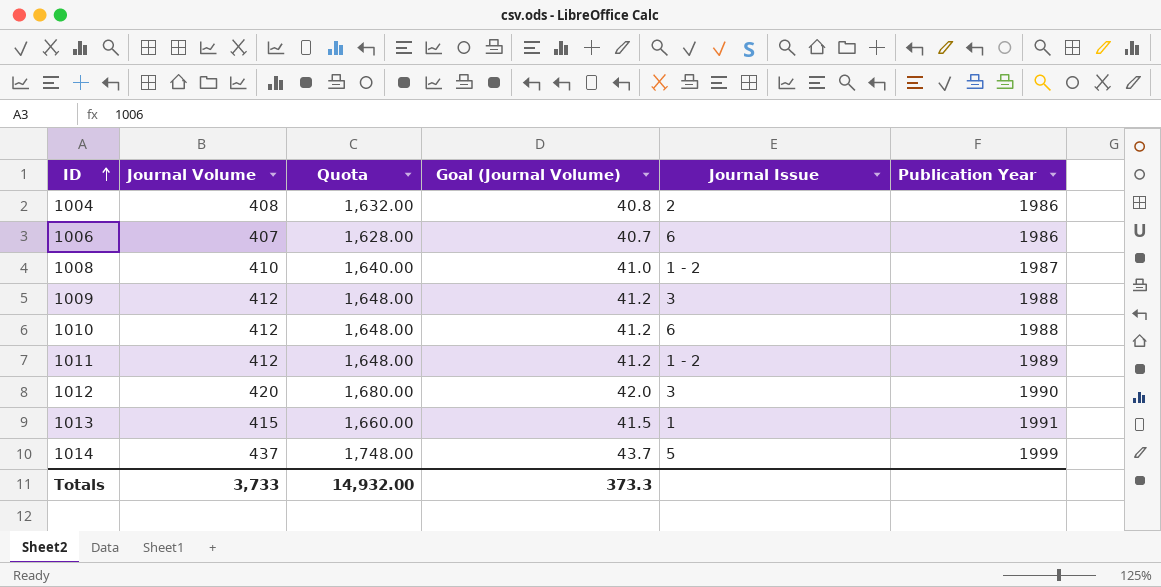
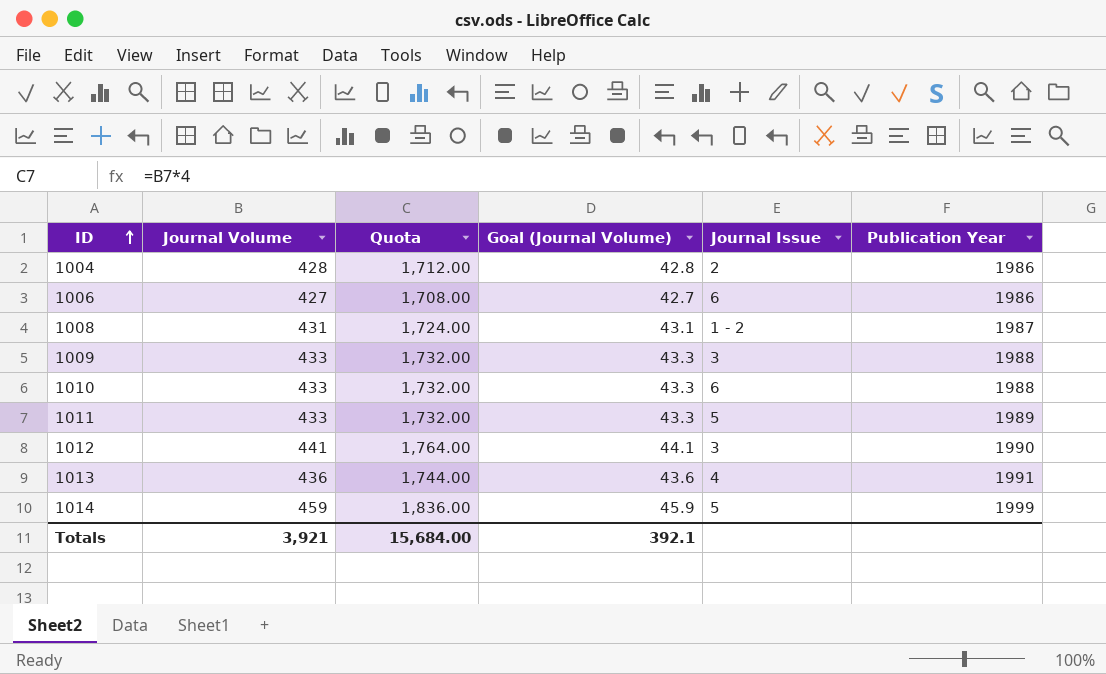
1004 | Journal Volume: 408 -> 428
1004 | Quota: 1,632.00 -> 1,712.00
1004 | Goal (Journal Volume): 40.8 -> 42.8
1006 | Journal Volume: 407 -> 427
1006 | Quota: 1,628.00 -> 1,708.00
1006 | Goal (Journal Volume): 40.7 -> 42.7
1008 | Journal Volume: 410 -> 431
1008 | Quota: 1,640.00 -> 1,724.00
1008 | Goal (Journal Volume): 41.0 -> 43.1
1009 | Journal Volume: 412 -> 433
1009 | Quota: 1,648.00 -> 1,732.00
1009 | Goal (Journal Volume): 41.2 -> 43.3
1010 | Journal Volume: 412 -> 433
1010 | Quota: 1,648.00 -> 1,732.00
1010 | Goal (Journal Volume): 41.2 -> 43.3
1011 | Journal Volume: 412 -> 433
1011 | Quota: 1,648.00 -> 1,732.00
1011 | Goal (Journal Volume): 41.2 -> 43.3
1011 | Journal Issue: 1 - 2 -> 5
1012 | Journal Volume: 420 -> 441
1012 | Quota: 1,680.00 -> 1,764.00
1012 | Goal (Journal Volume): 42.0 -> 44.1
1013 | Journal Volume: 415 -> 436
1013 | Quota: 1,660.00 -> 1,744.00
1013 | Goal (Journal Volume): 41.5 -> 43.6
1013 | Journal Issue: 1 -> 4
1014 | Journal Volume: 437 -> 459
1014 | Quota: 1,748.00 -> 1,836.00
1014 | Goal (Journal Volume): 43.7 -> 45.9
Totals | Journal Volume: 3,733 -> 3,921
Totals | Quota: 14,932.00 -> 15,684.00
Totals | Goal (Journal Volume): 373.3 -> 392.1

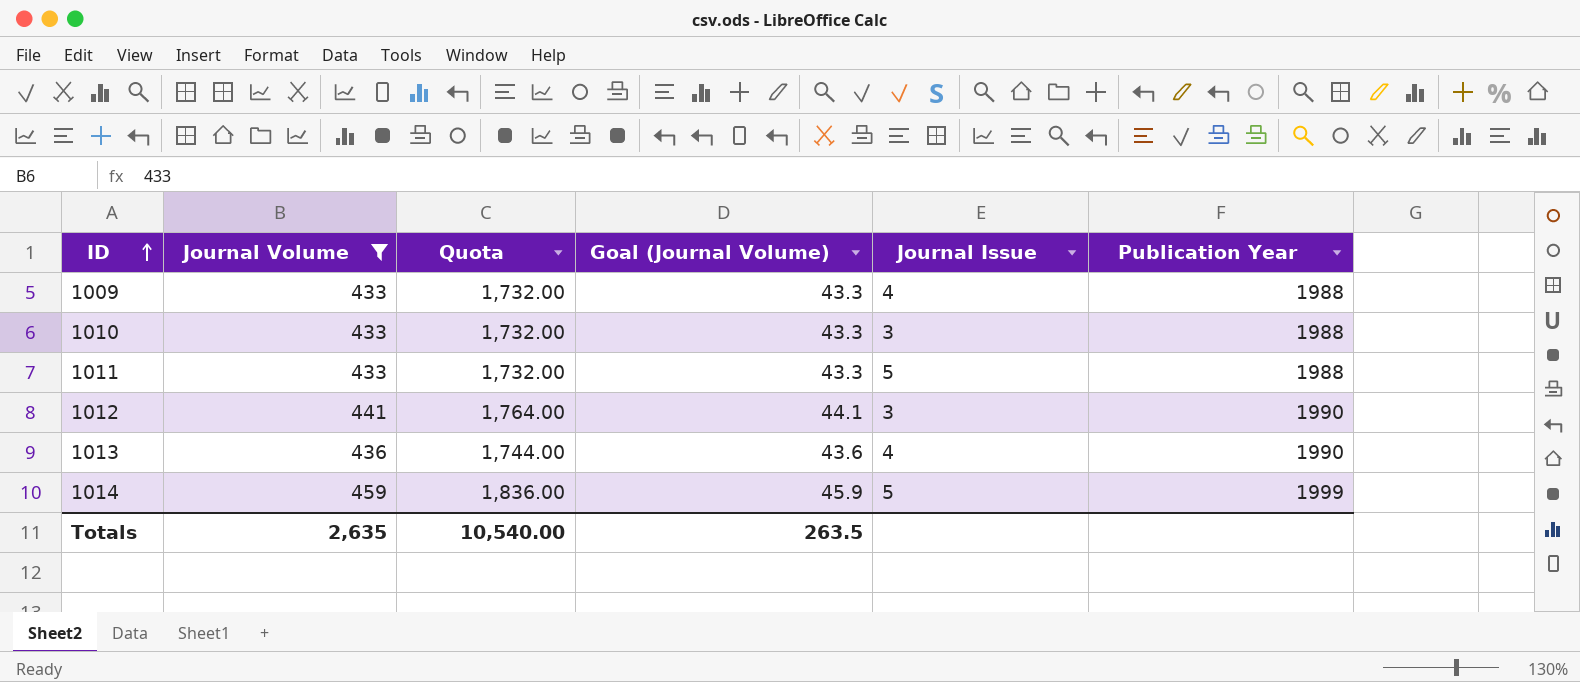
filter: none -> Journal Volume >= 433
1009 | Journal Issue: 3 -> 4
1010 | Journal Issue: 6 -> 3
1011 | Publication Year: 1989 -> 1988
1013 | Publication Year: 1991 -> 1990
Totals | Journal Volume: 3,921 -> 2,635
Totals | Quota: 15,684.00 -> 10,540.00
Totals | Goal (Journal Volume): 392.1 -> 263.5

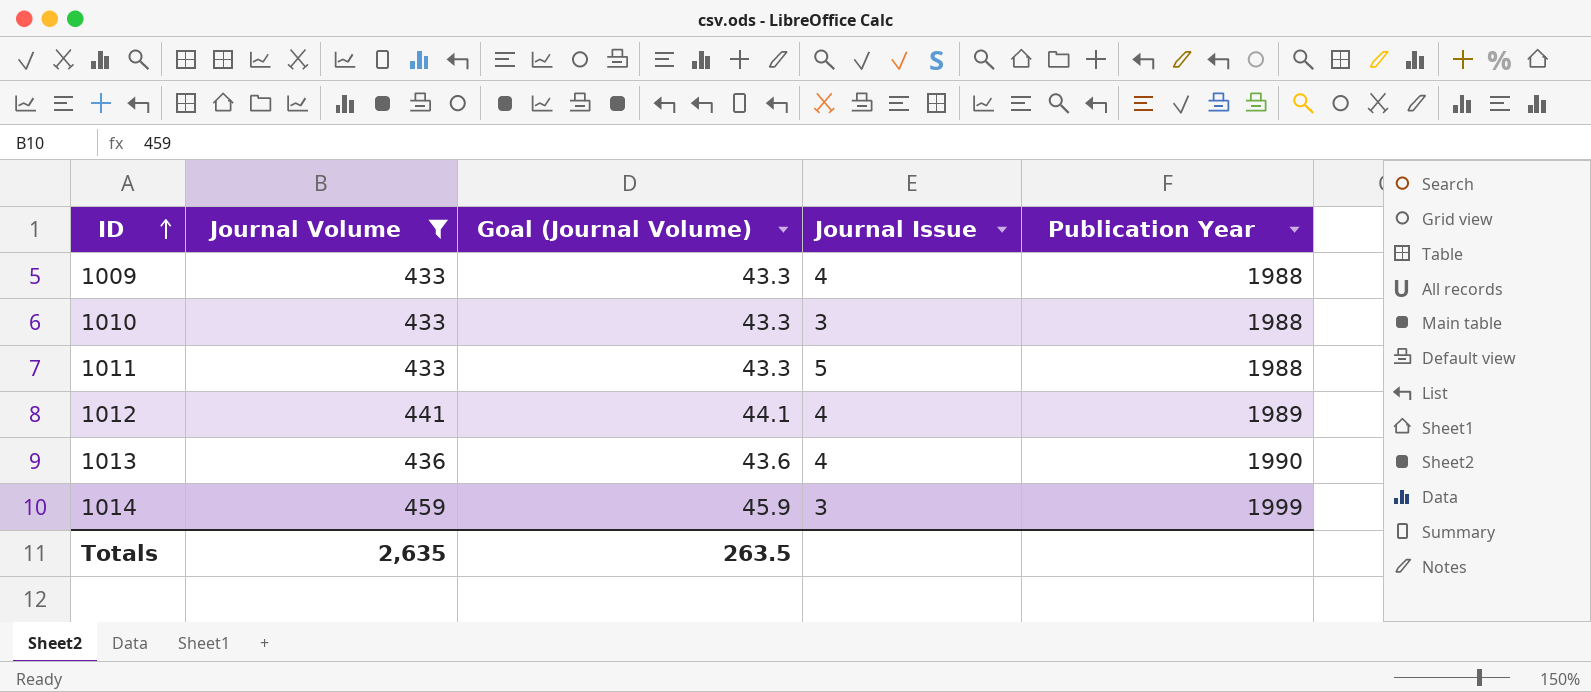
column Quota | formula: [Journal Volume] * 4 -> none
1012 | Journal Issue: 3 -> 4
1012 | Publication Year: 1990 -> 1989
1014 | Journal Issue: 5 -> 3

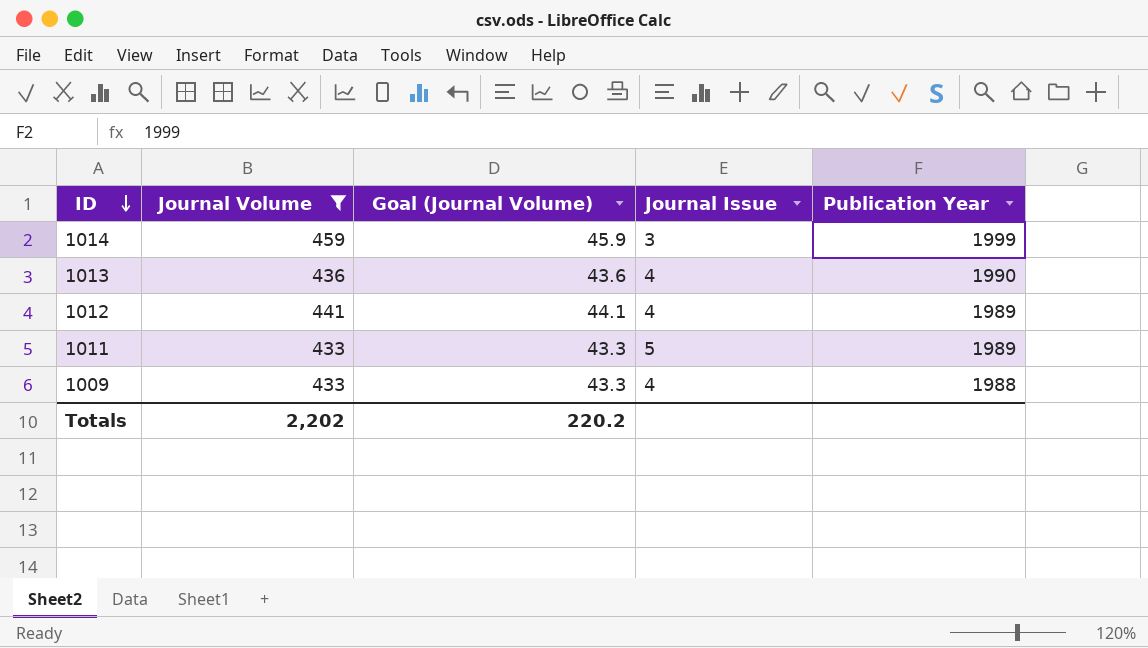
row order: ID ascending -> ID descending
row 1010: 433 | 43.3 | 3 | 1988 -> none
1011 | Publication Year: 1988 -> 1989
Totals | Journal Volume: 2,635 -> 2,202
Totals | Goal (Journal Volume): 263.5 -> 220.2

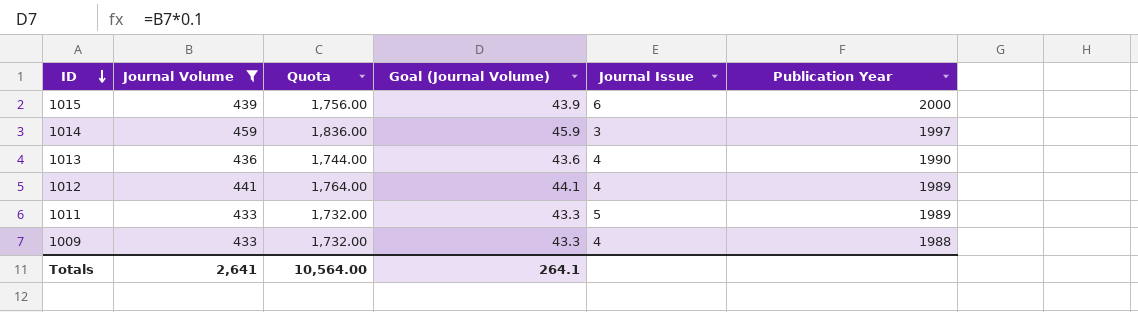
column Quota | formula: none -> [Journal Volume] * 4
row 1015: none -> 439 | 1,756.00 | 43.9 | 6 | 2000
1014 | Publication Year: 1999 -> 1997
Totals | Journal Volume: 2,202 -> 2,641
Totals | Goal (Journal Volume): 220.2 -> 264.1

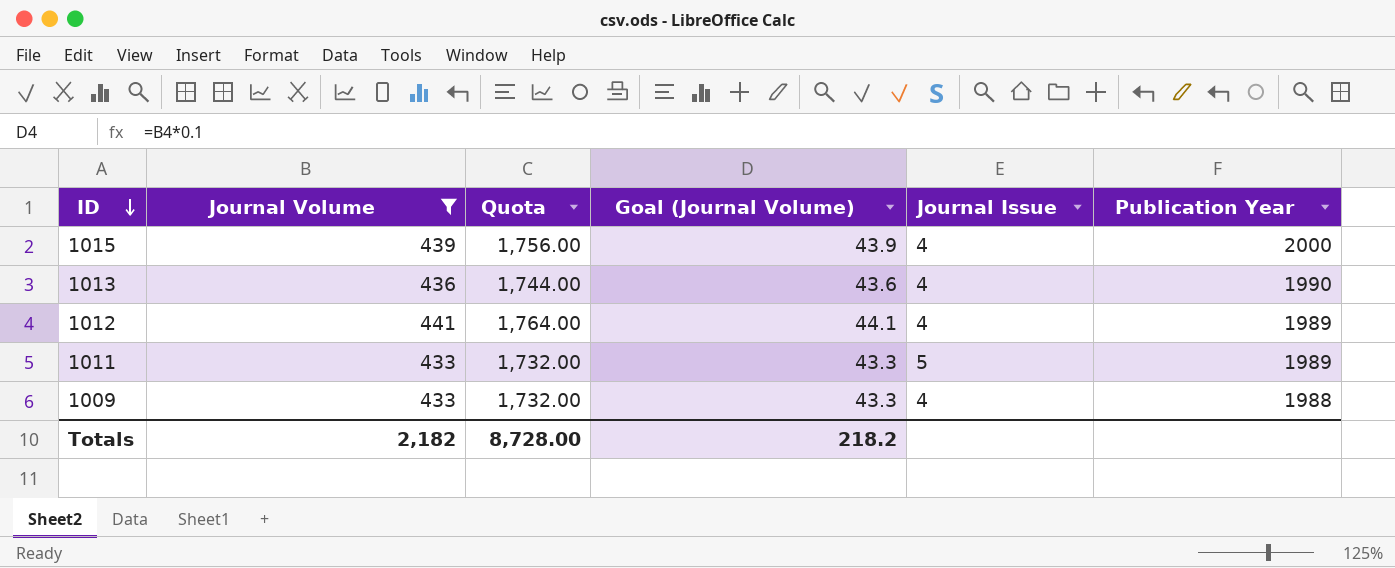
row 1014: 459 | 1,836.00 | 45.9 | 3 | 1997 -> none
1015 | Journal Issue: 6 -> 4
Totals | Journal Volume: 2,641 -> 2,182
Totals | Quota: 10,564.00 -> 8,728.00
Totals | Goal (Journal Volume): 264.1 -> 218.2

